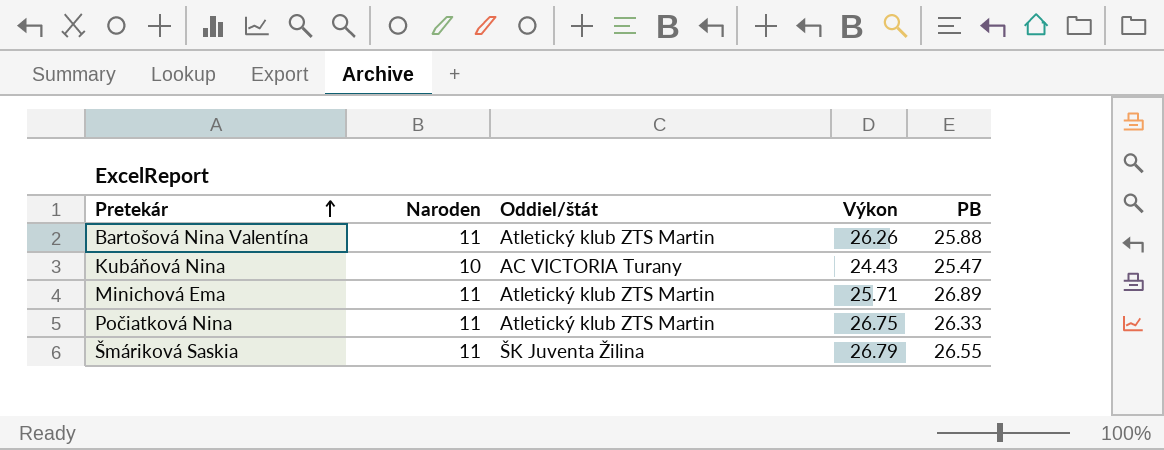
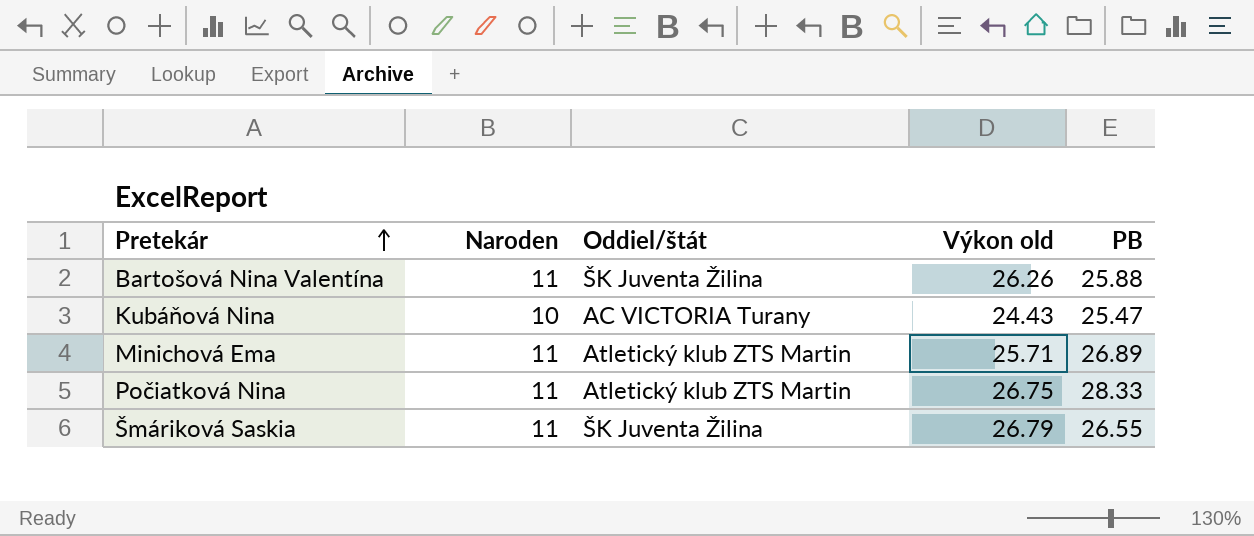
column name: Výkon -> Výkon old
Bartošová Nina Valentína | Oddiel/štát: Atletický klub ZTS Martin -> ŠK Juventa Žilina
Počiatková Nina | PB: 26.33 -> 28.33

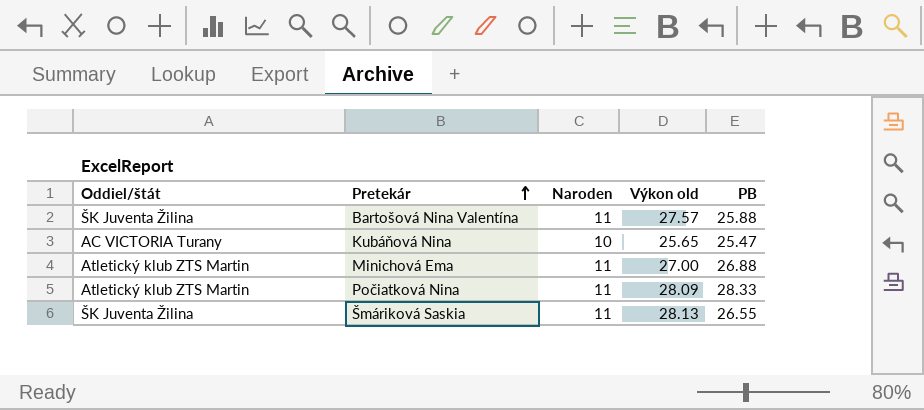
column Oddiel/štát | position: 3 -> 1
Bartošová Nina Valentína | Výkon old: 26.26 -> 27.57
Kubáňová Nina | Výkon old: 24.43 -> 25.65
Minichová Ema | Výkon old: 25.71 -> 27.00
Minichová Ema | PB: 26.89 -> 26.88
Počiatková Nina | Výkon old: 26.75 -> 28.09
Šmáriková Saskia | Výkon old: 26.79 -> 28.13

